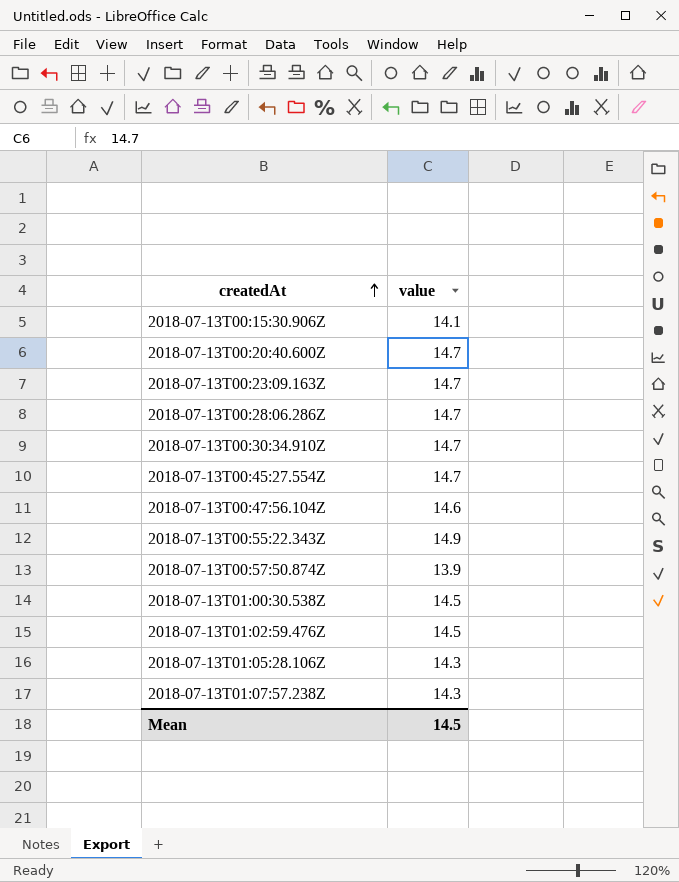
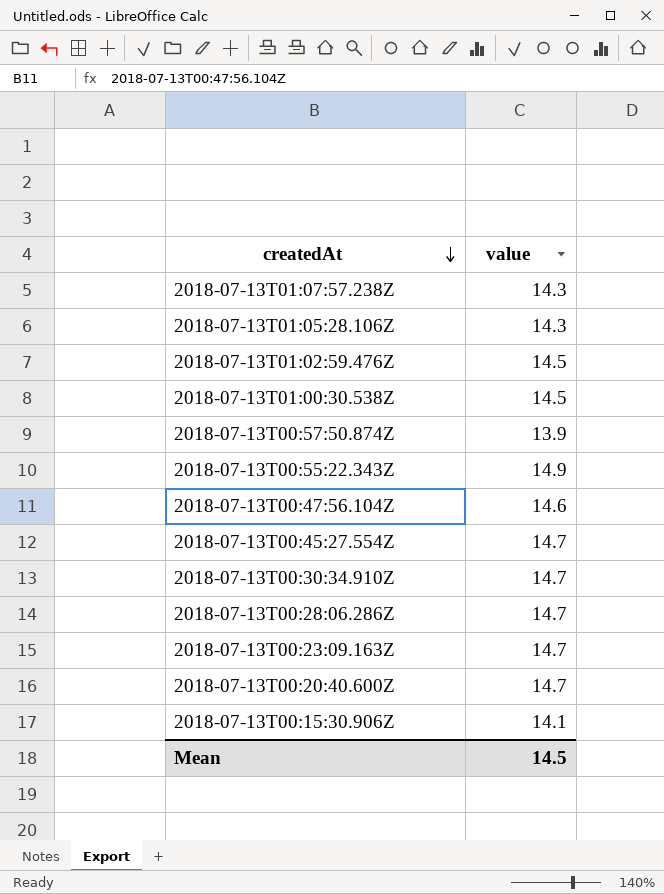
row order: createdAt ascending -> createdAt descending

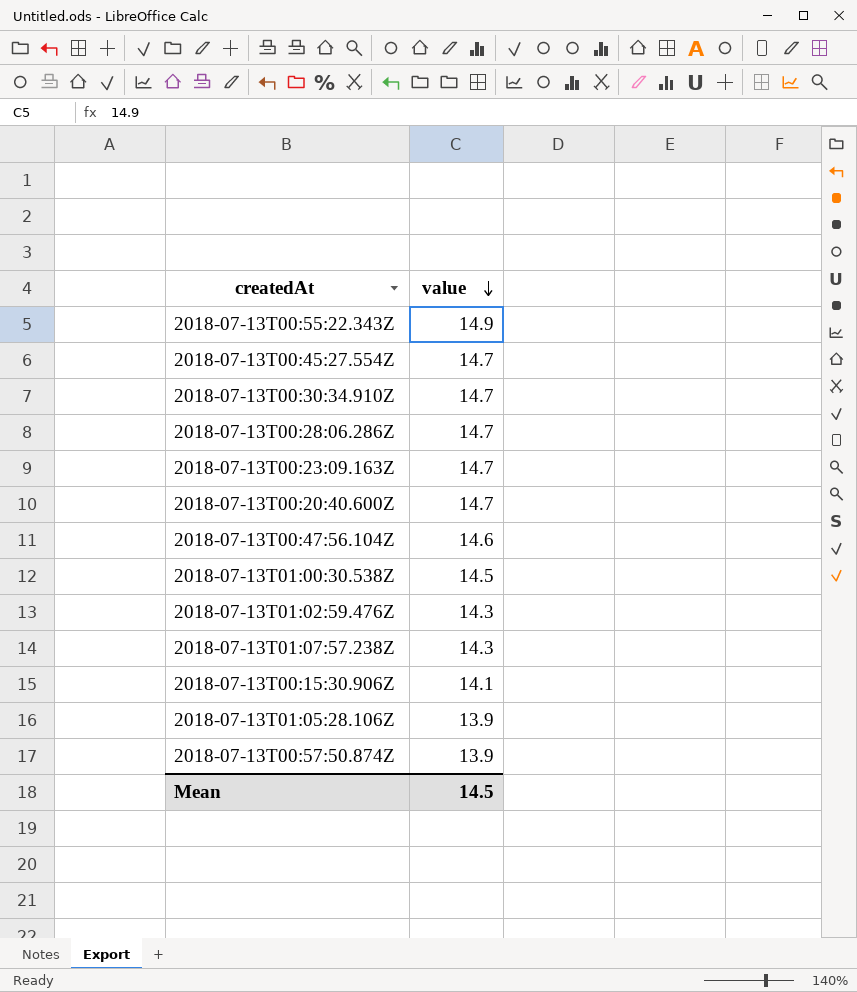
row order: createdAt descending -> value descending
2018-07-13T01:02:59.476Z | value: 14.5 -> 14.3
2018-07-13T01:05:28.106Z | value: 14.3 -> 13.9

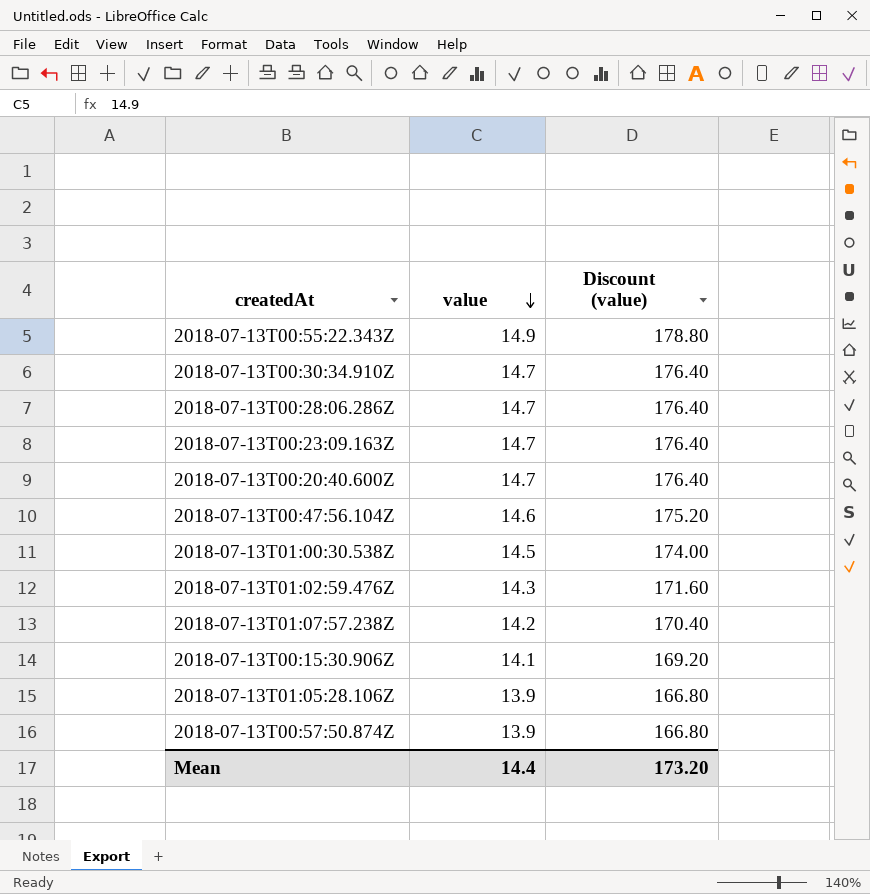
column Discount (value) | formula: none -> [value] * 12
row 2018-07-13T00:45:27.554Z: 14.7 -> none
2018-07-13T01:07:57.238Z | value: 14.3 -> 14.2
Mean | value: 14.5 -> 14.4

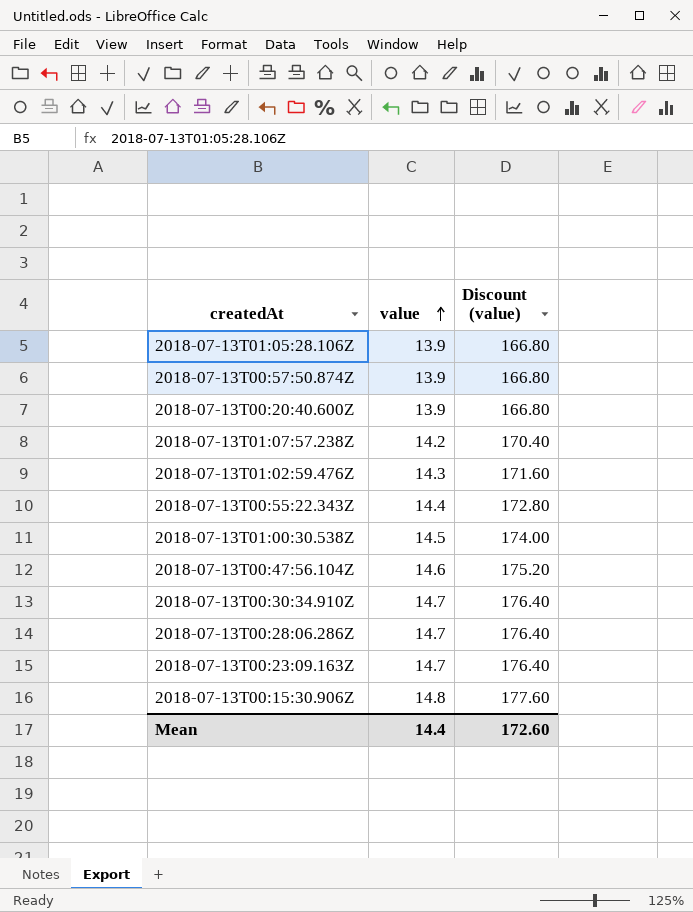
row order: value descending -> value ascending
2018-07-13T00:20:40.600Z | value: 14.7 -> 13.9
2018-07-13T00:20:40.600Z | Discount (value): 176.40 -> 166.80
2018-07-13T00:55:22.343Z | value: 14.9 -> 14.4
2018-07-13T00:55:22.343Z | Discount (value): 178.80 -> 172.80
2018-07-13T00:15:30.906Z | value: 14.1 -> 14.8
2018-07-13T00:15:30.906Z | Discount (value): 169.20 -> 177.60
Mean | Discount (value): 173.20 -> 172.60

